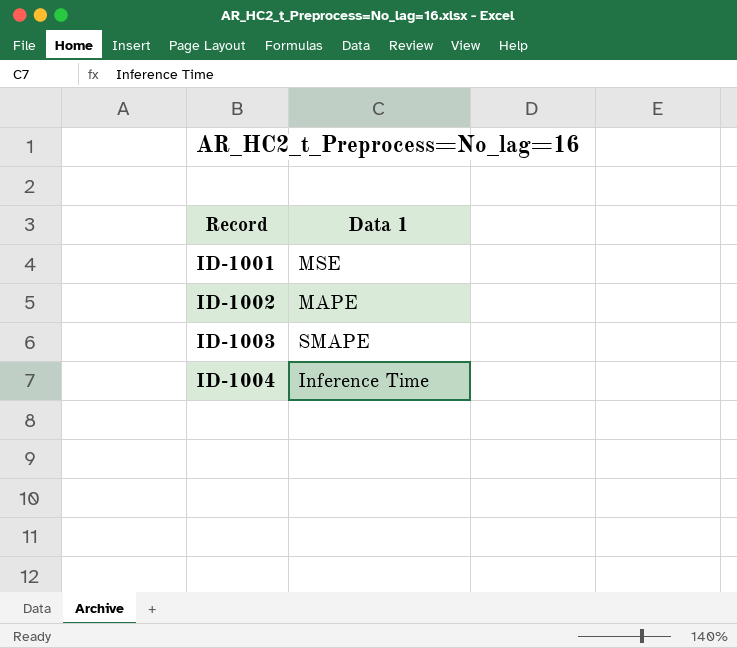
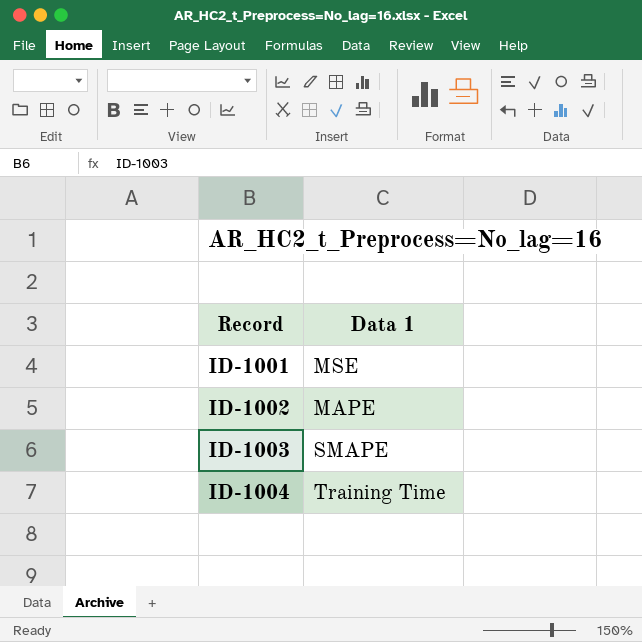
ID-1004 | Data 1: Inference Time -> Training Time

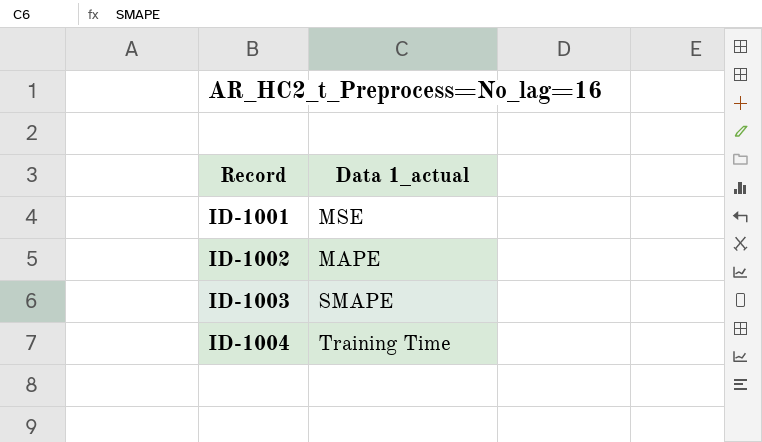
column name: Data 1 -> Data 1_actual

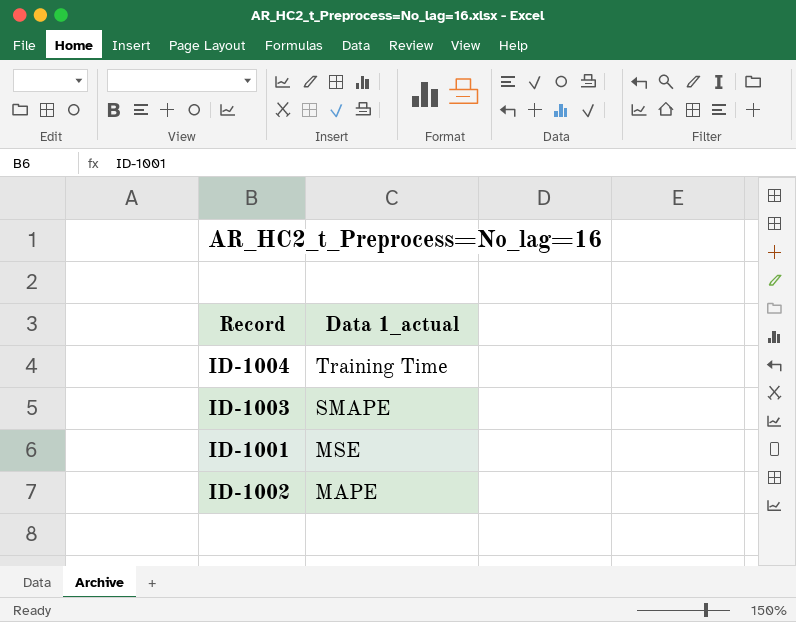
row order: Record ascending -> Data 1_actual descending

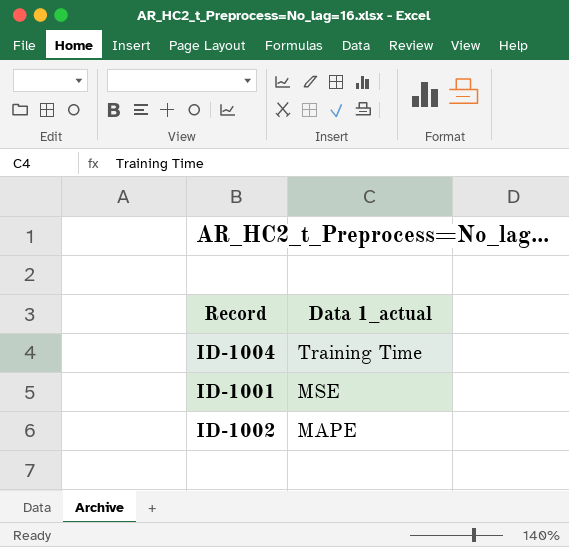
row ID-1003: SMAPE -> none

